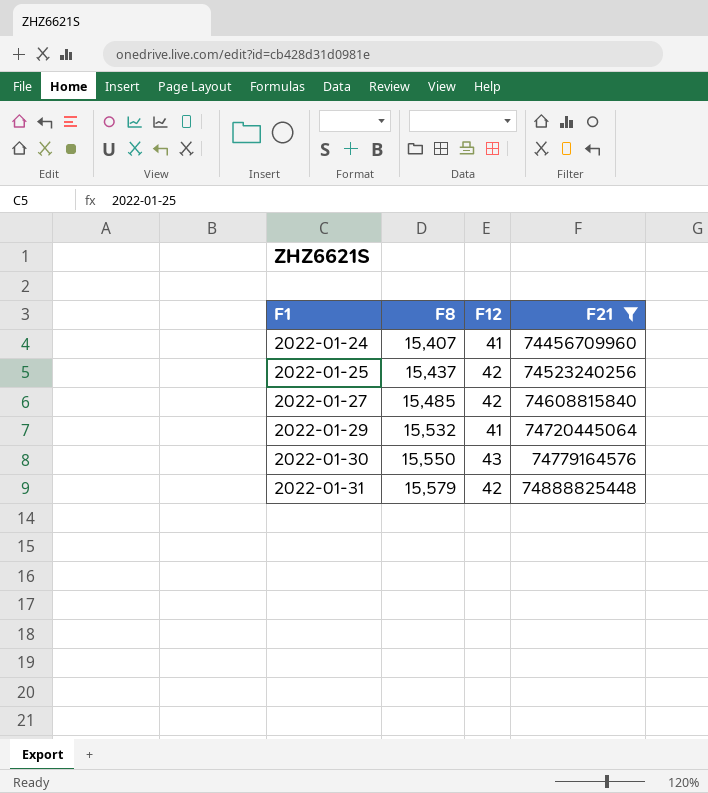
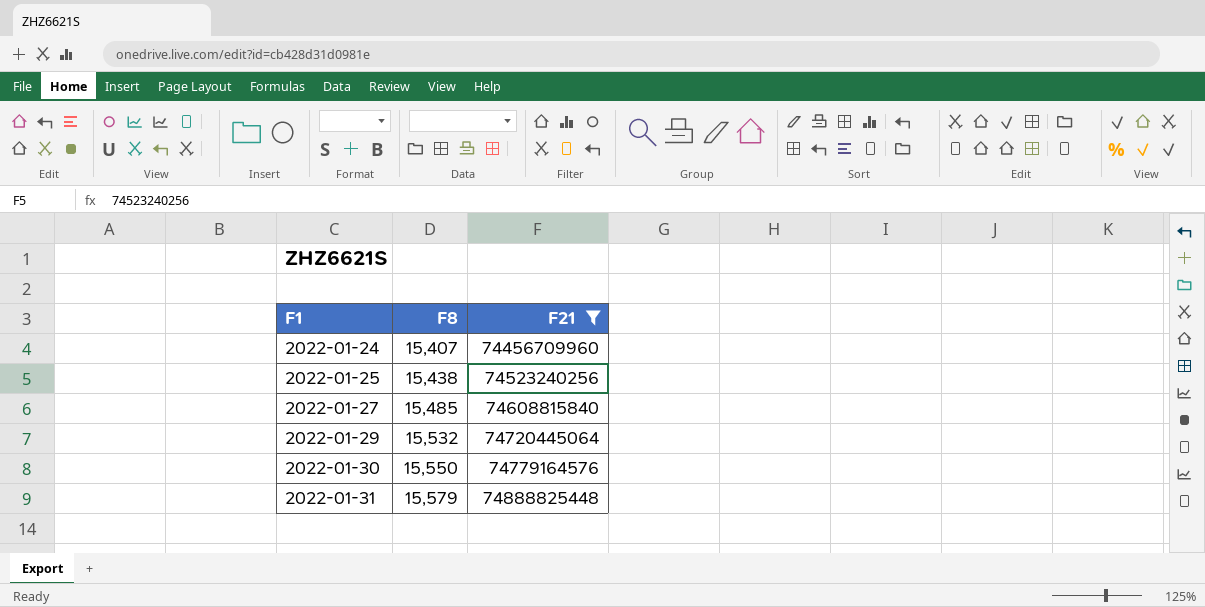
column F12 | position: 3 -> none
2022-01-25 | F8: 15,437 -> 15,438

